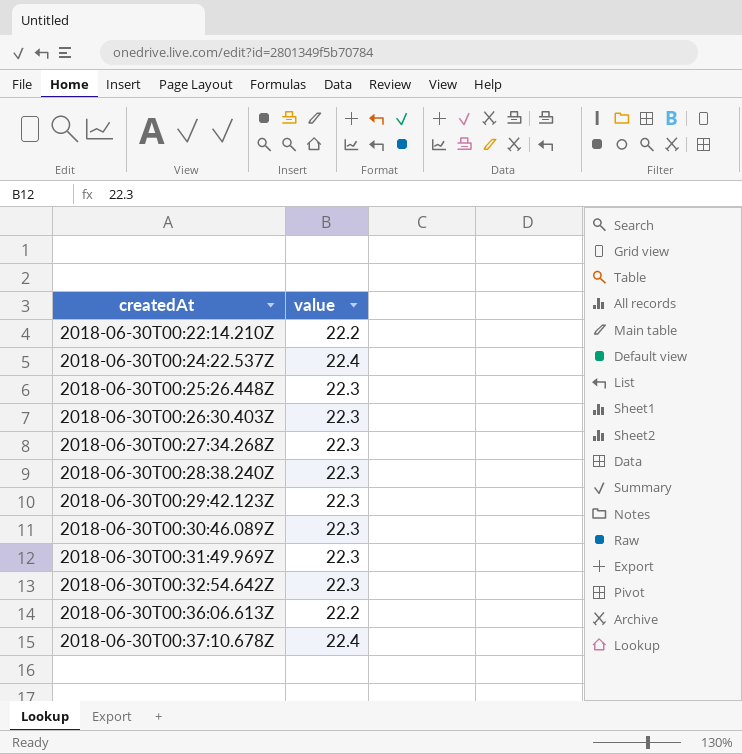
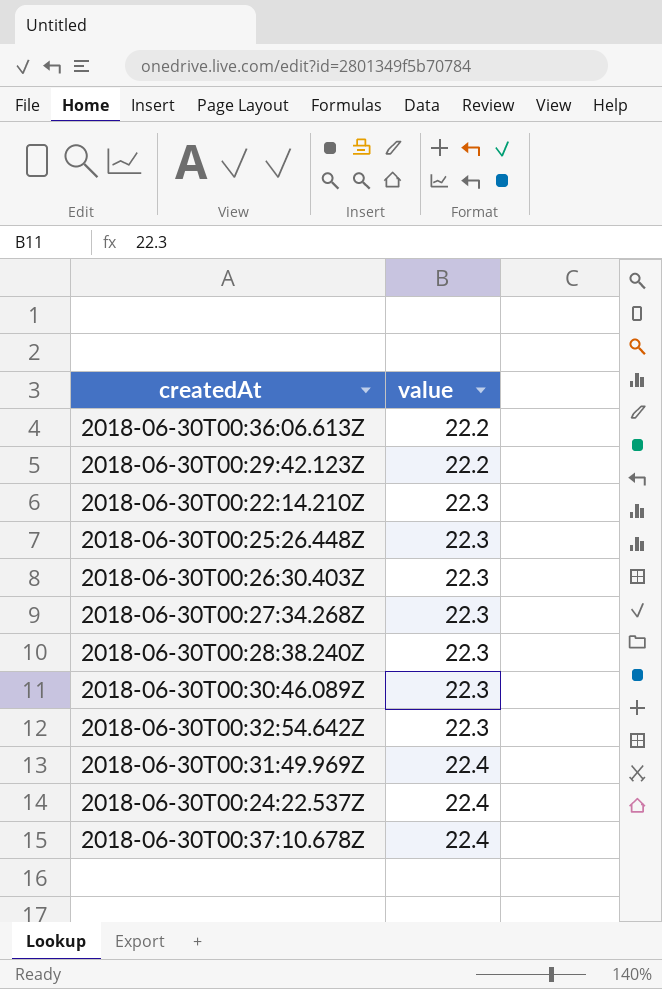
row order: createdAt ascending -> value ascending
2018-06-30T00:29:42.123Z | value: 22.3 -> 22.2
2018-06-30T00:22:14.210Z | value: 22.2 -> 22.3
2018-06-30T00:31:49.969Z | value: 22.3 -> 22.4

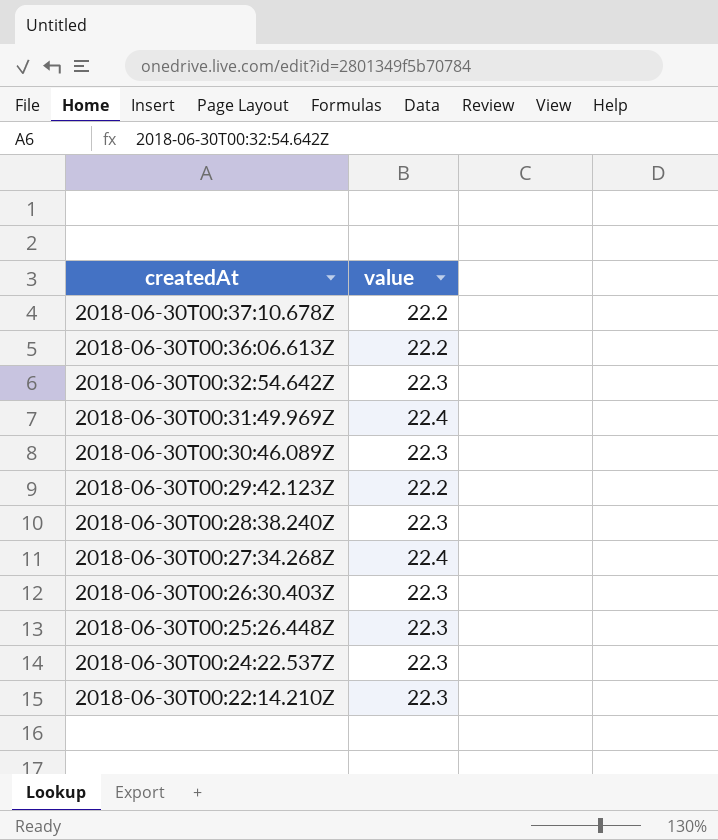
row order: value ascending -> createdAt descending
2018-06-30T00:37:10.678Z | value: 22.4 -> 22.2
2018-06-30T00:27:34.268Z | value: 22.3 -> 22.4
2018-06-30T00:24:22.537Z | value: 22.4 -> 22.3

